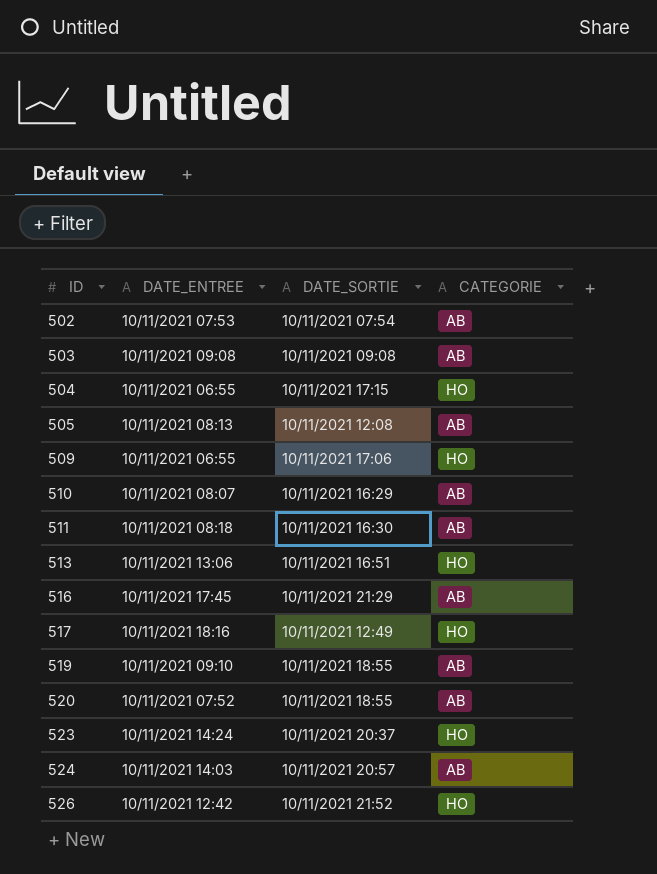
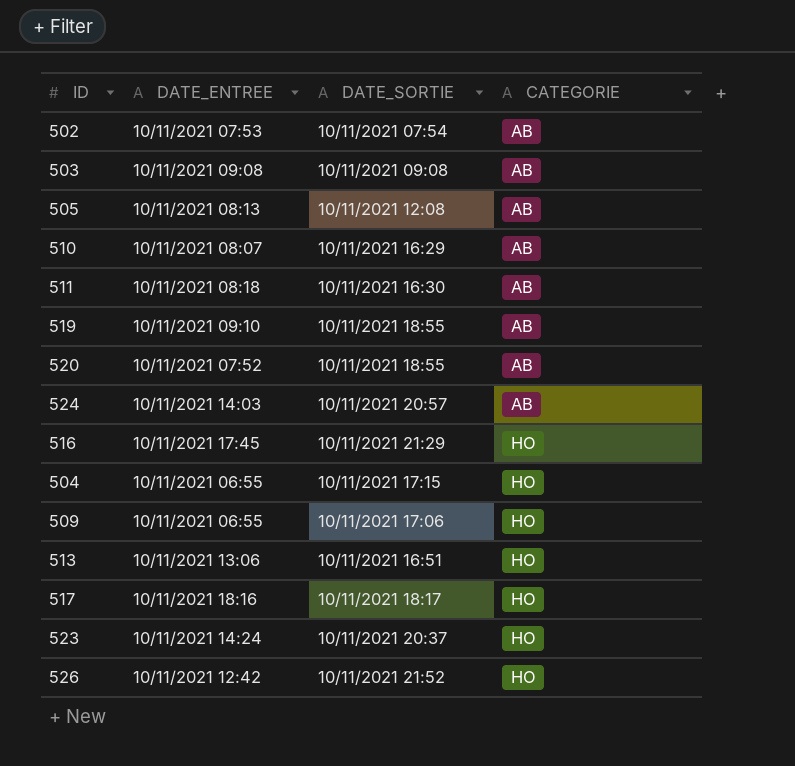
row order: ID ascending -> CATEGORIE ascending
516 | CATEGORIE: AB -> HO
517 | DATE_SORTIE: 10/11/2021 12:49 -> 10/11/2021 18:17

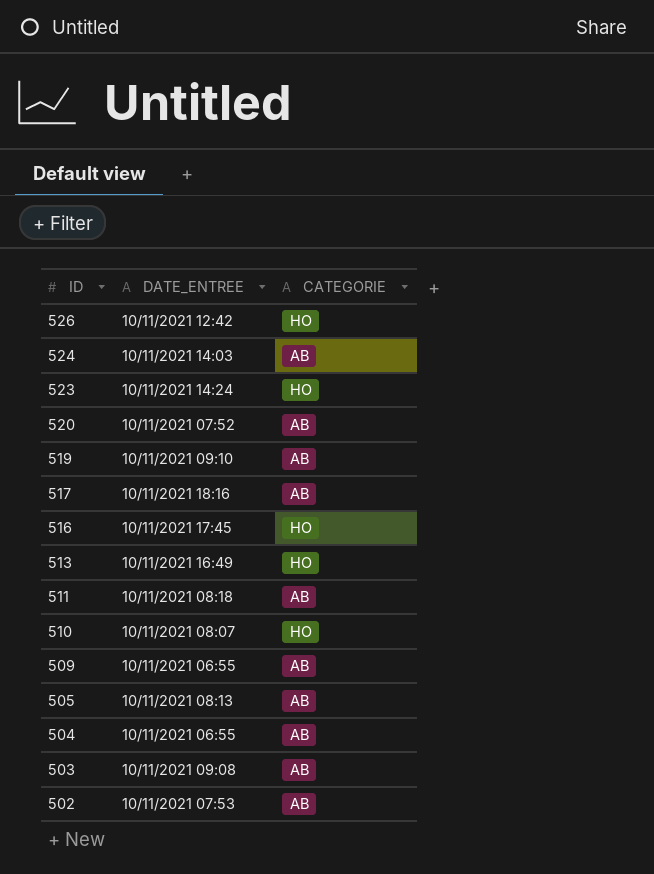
row order: CATEGORIE ascending -> ID descending
column DATE_SORTIE | position: 3 -> none
517 | CATEGORIE: HO -> AB
513 | DATE_ENTREE: 10/11/2021 13:06 -> 10/11/2021 16:49
510 | CATEGORIE: AB -> HO
509 | CATEGORIE: HO -> AB
504 | CATEGORIE: HO -> AB

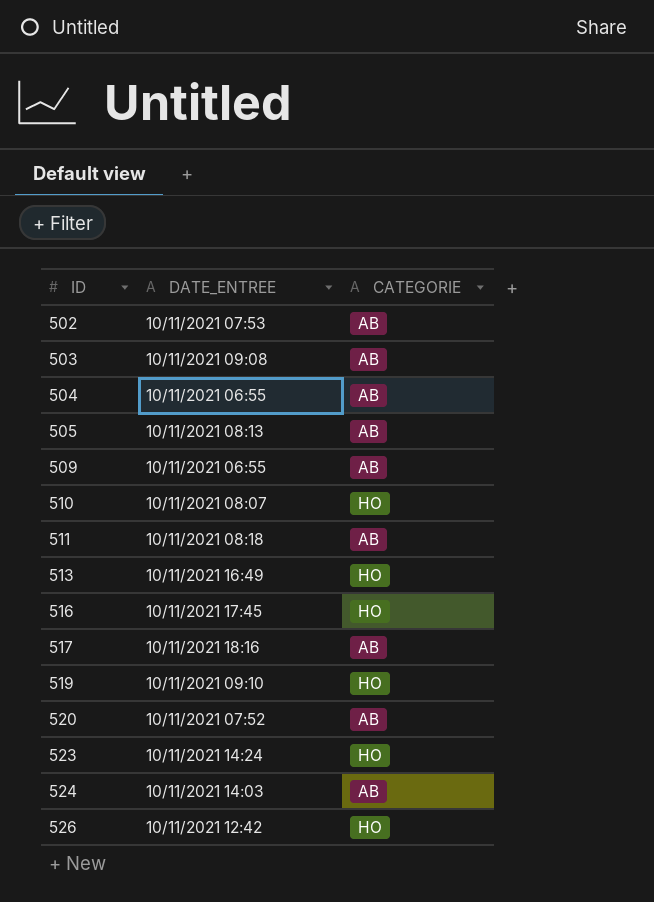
row order: ID descending -> ID ascending
519 | CATEGORIE: AB -> HO

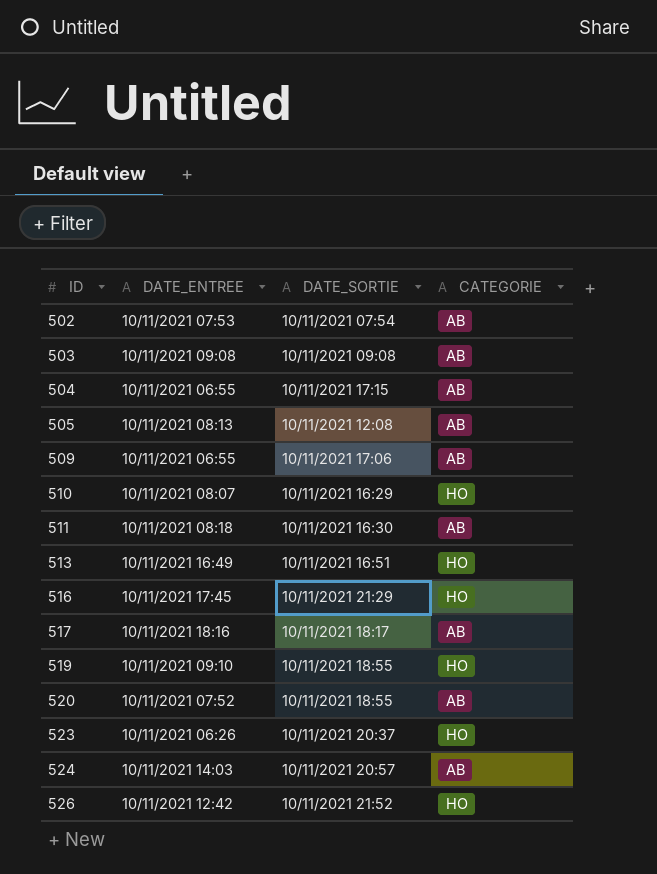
column DATE_SORTIE | position: none -> 3
523 | DATE_ENTREE: 10/11/2021 14:24 -> 10/11/2021 06:26

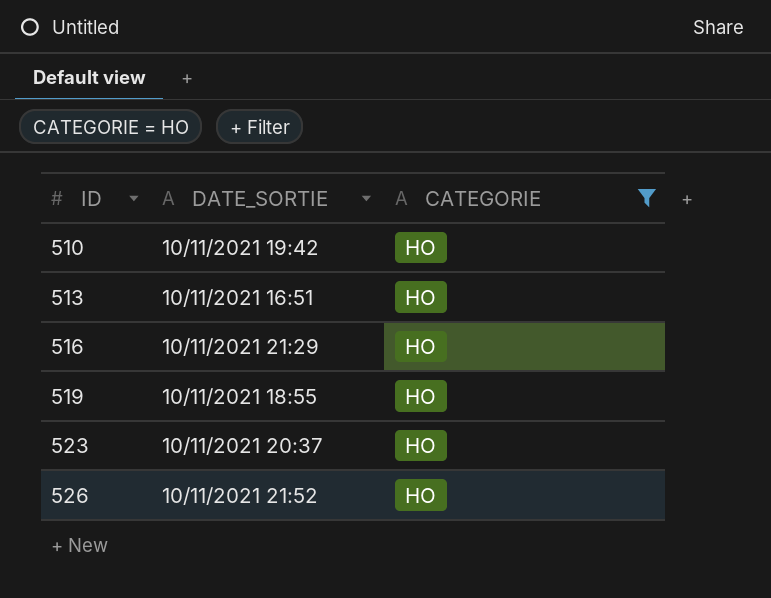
filter: none -> CATEGORIE = HO
column DATE_ENTREE | position: 2 -> none
510 | DATE_SORTIE: 10/11/2021 16:29 -> 10/11/2021 19:42

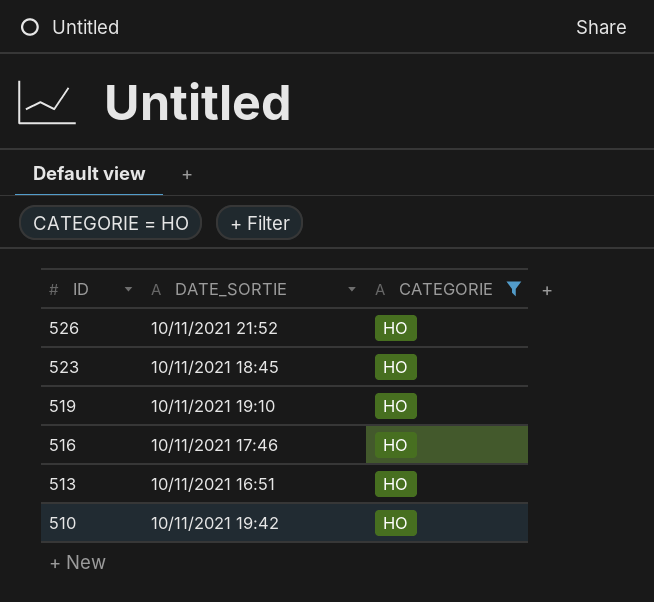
row order: ID ascending -> ID descending
523 | DATE_SORTIE: 10/11/2021 20:37 -> 10/11/2021 18:45
519 | DATE_SORTIE: 10/11/2021 18:55 -> 10/11/2021 19:10
516 | DATE_SORTIE: 10/11/2021 21:29 -> 10/11/2021 17:46

